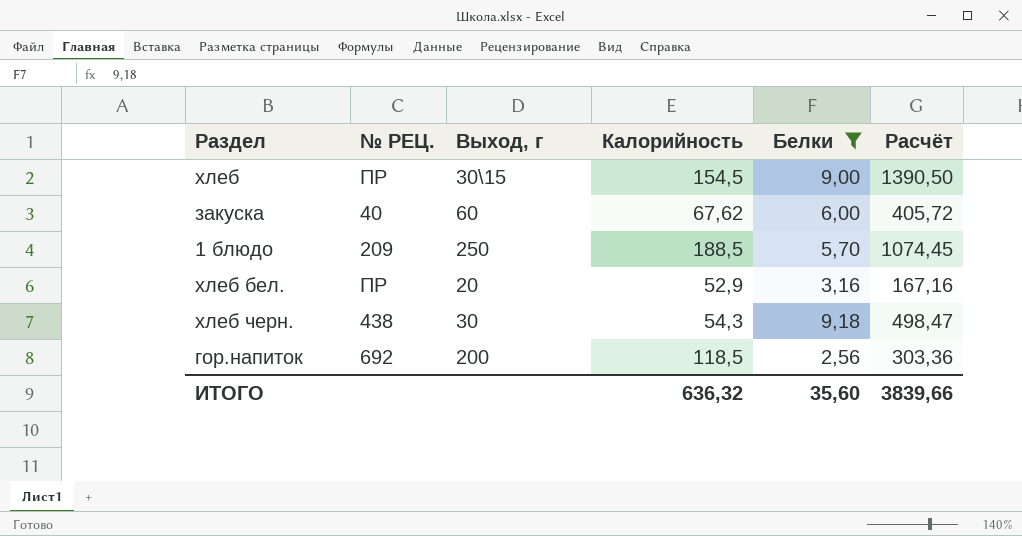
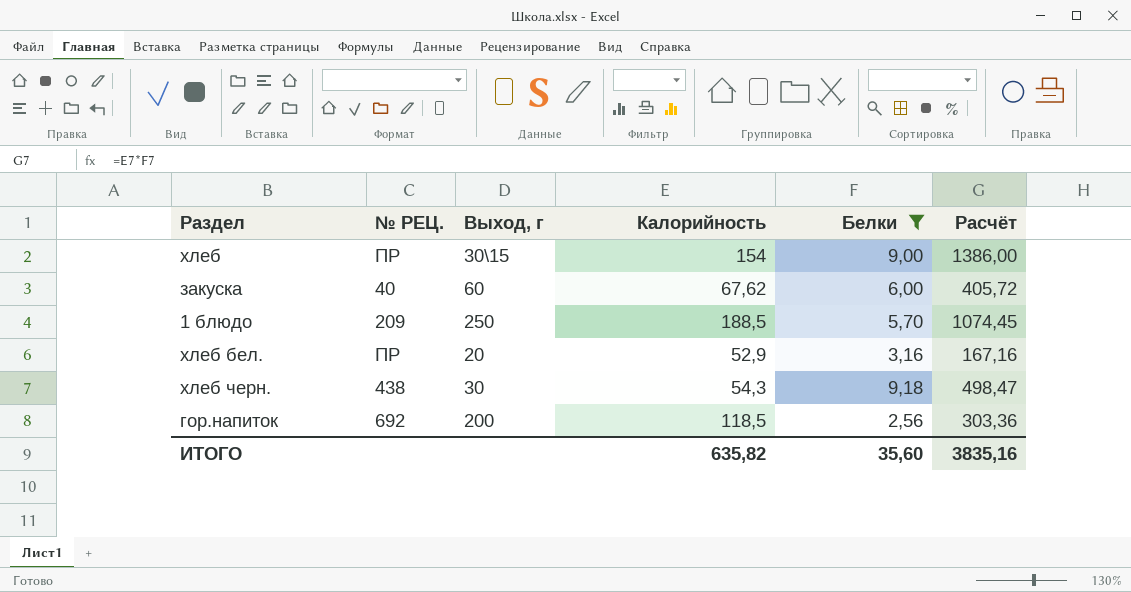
хлеб | Калорийность: 154,5 -> 154
хлеб | Расчёт: 1390,50 -> 1386,00
ИТОГО | Калорийность: 636,32 -> 635,82
ИТОГО | Расчёт: 3839,66 -> 3835,16

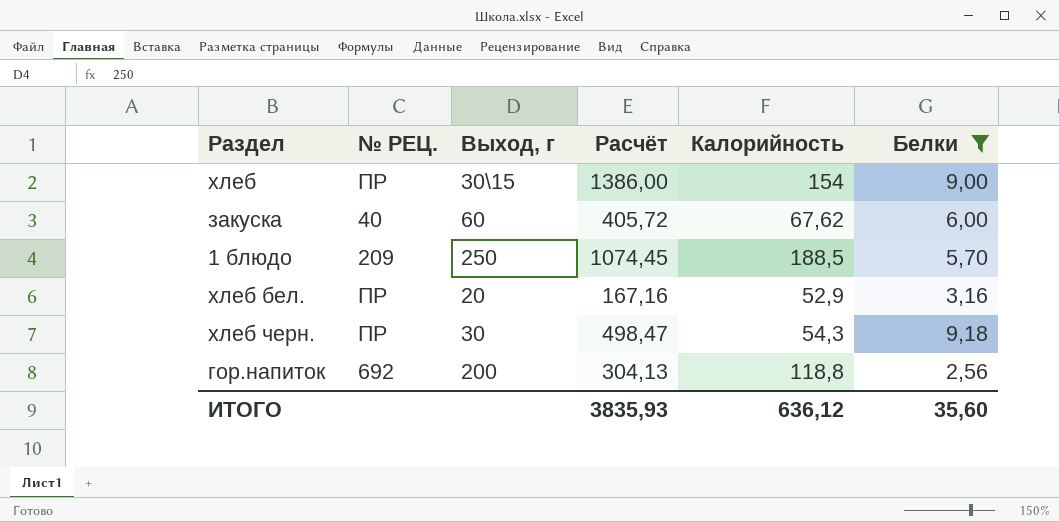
column Расчёт | position: 6 -> 4
хлеб черн. | № РЕЦ.: 438 -> ПР
гор.напиток | Расчёт: 303,36 -> 304,13
гор.напиток | Калорийность: 118,5 -> 118,8
ИТОГО | Расчёт: 3835,16 -> 3835,93
ИТОГО | Калорийность: 635,82 -> 636,12

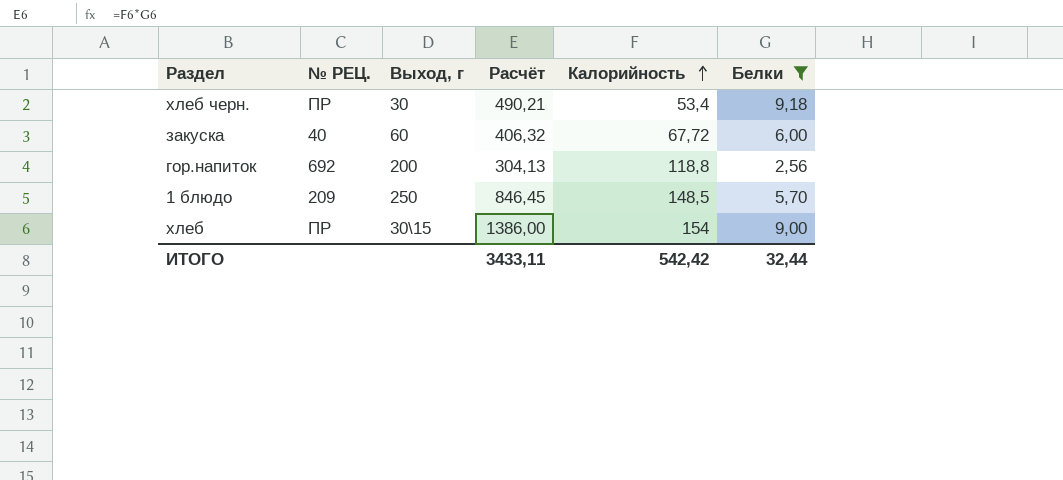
row order: none -> Калорийность ascending
row хлеб бел.: ПР | 20 | 167,16 | 52,9 | 3,16 -> none
хлеб черн. | Расчёт: 498,47 -> 490,21
хлеб черн. | Калорийность: 54,3 -> 53,4
закуска | Расчёт: 405,72 -> 406,32
закуска | Калорийность: 67,62 -> 67,72
1 блюдо | Расчёт: 1074,45 -> 846,45
1 блюдо | Калорийность: 188,5 -> 148,5
ИТОГО | Расчёт: 3835,93 -> 3433,11
ИТОГО | Калорийность: 636,12 -> 542,42
ИТОГО | Белки: 35,60 -> 32,44

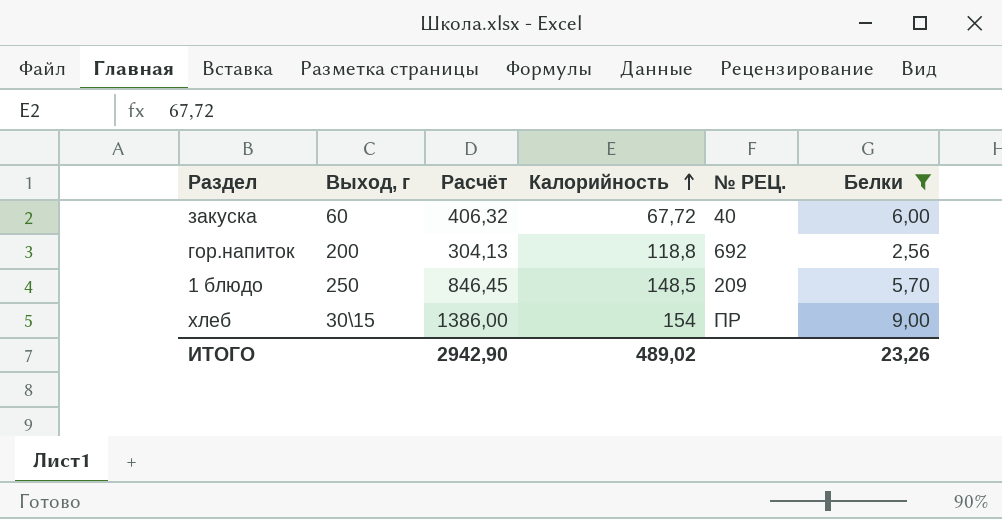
column № РЕЦ. | position: 2 -> 5
row хлеб черн.: ПР | 30 | 490,21 | 53,4 | 9,18 -> none
ИТОГО | Расчёт: 3433,11 -> 2942,90
ИТОГО | Калорийность: 542,42 -> 489,02
ИТОГО | Белки: 32,44 -> 23,26

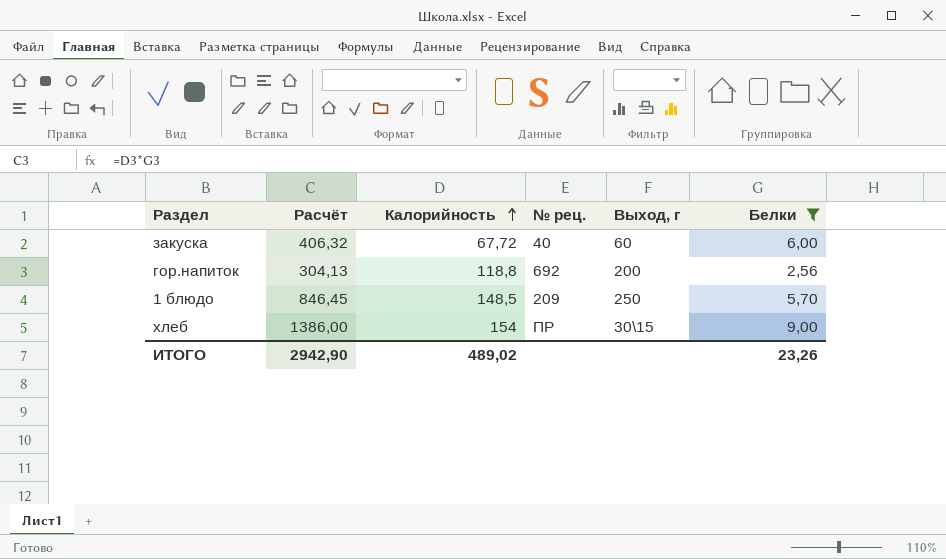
column name: № РЕЦ. -> № рец.
column Выход, г | position: 2 -> 5

